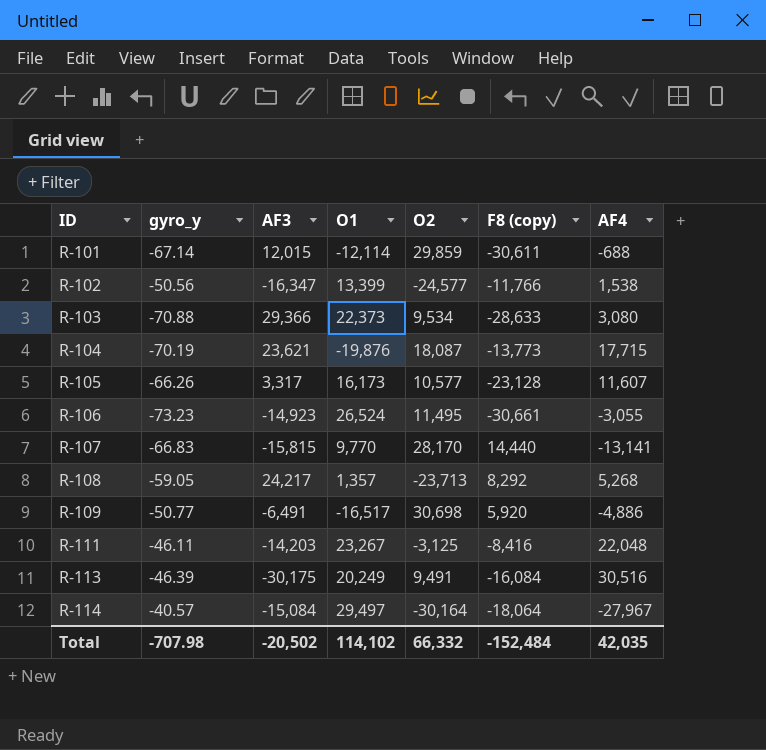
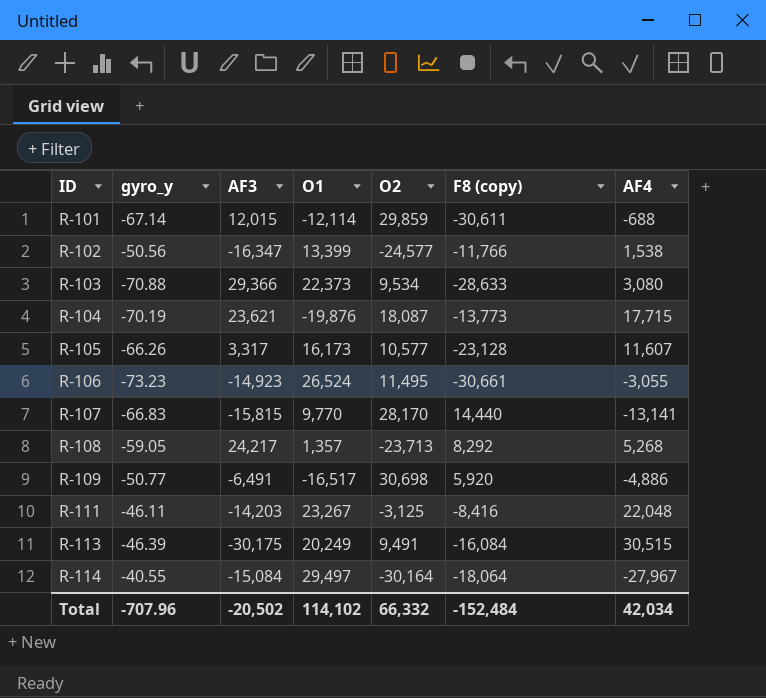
R-113 | AF4: 30,516 -> 30,515
R-114 | gyro_y: -40.57 -> -40.55
Total | gyro_y: -707.98 -> -707.96
Total | AF4: 42,035 -> 42,034

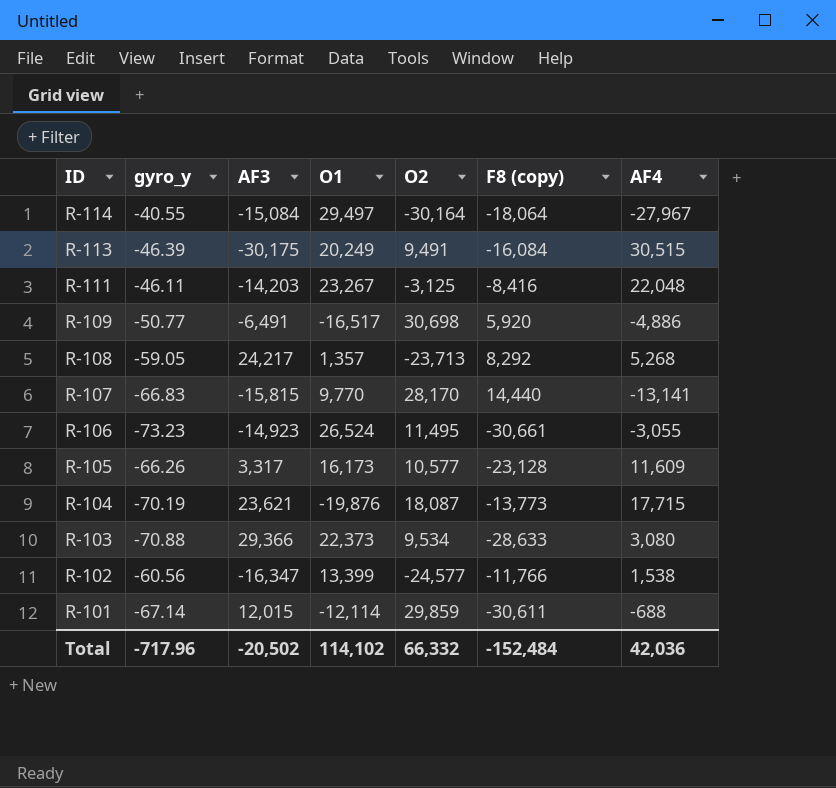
row order: ID ascending -> ID descending
R-105 | AF4: 11,607 -> 11,609
R-102 | gyro_y: -50.56 -> -60.56
Total | gyro_y: -707.96 -> -717.96
Total | AF4: 42,034 -> 42,036

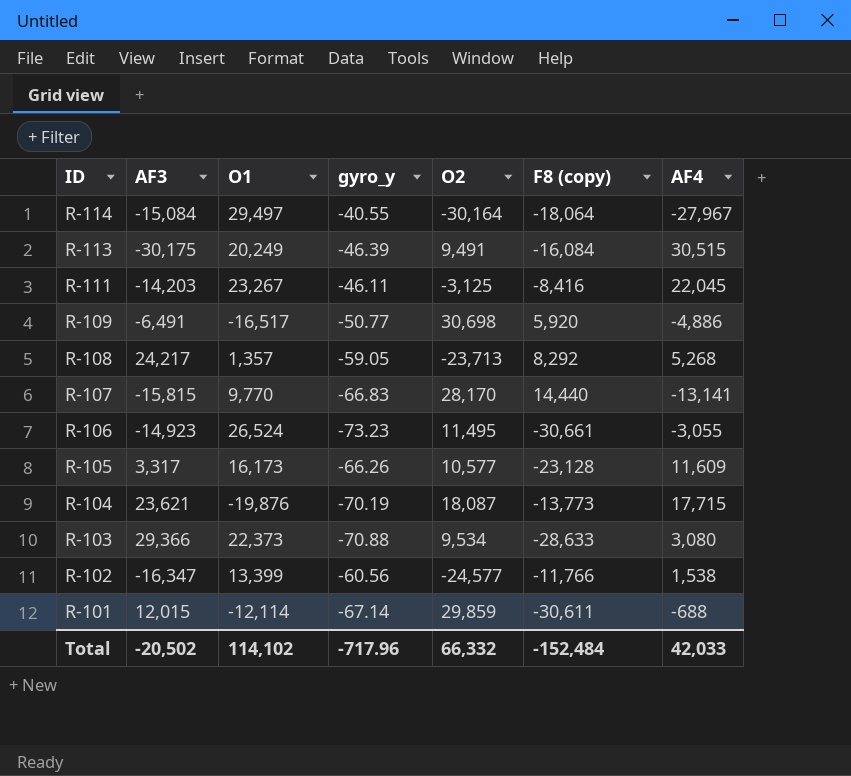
column gyro_y | position: 2 -> 4
R-111 | AF4: 22,048 -> 22,045
Total | AF4: 42,036 -> 42,033

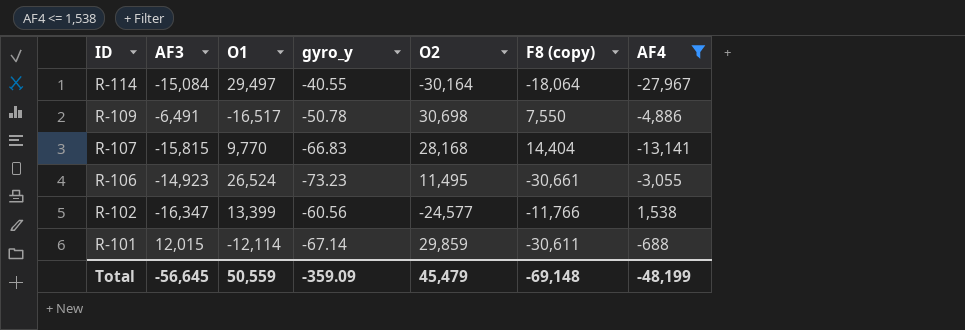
filter: none -> AF4 <= 1,538
R-109 | gyro_y: -50.77 -> -50.78
R-109 | F8 (copy): 5,920 -> 7,550
R-107 | O2: 28,170 -> 28,168
R-107 | F8 (copy): 14,440 -> 14,404
Total | AF3: -20,502 -> -56,645
Total | O1: 114,102 -> 50,559
Total | gyro_y: -717.96 -> -359.09
Total | O2: 66,332 -> 45,479
Total | F8 (copy): -152,484 -> -69,148
Total | AF4: 42,033 -> -48,199

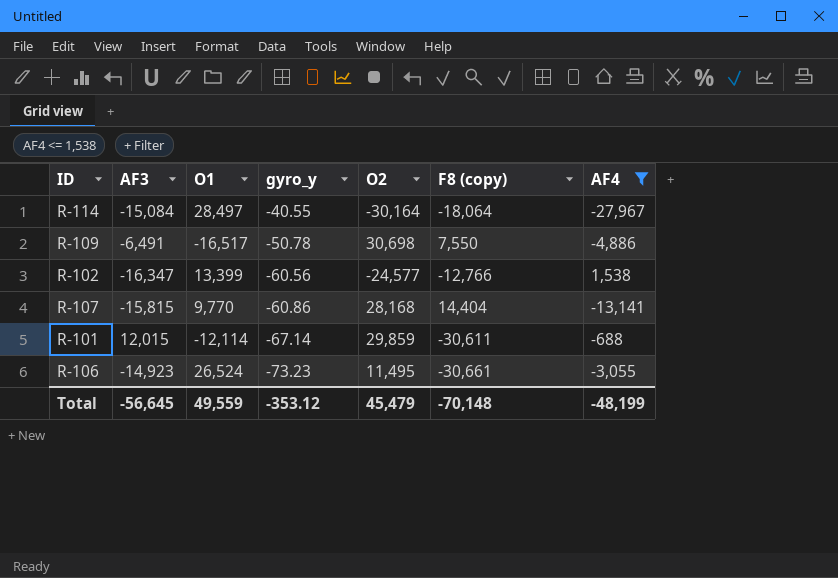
row order: ID descending -> gyro_y descending
R-114 | O1: 29,497 -> 28,497
R-102 | F8 (copy): -11,766 -> -12,766
R-107 | gyro_y: -66.83 -> -60.86
Total | O1: 50,559 -> 49,559
Total | gyro_y: -359.09 -> -353.12
Total | F8 (copy): -69,148 -> -70,148

